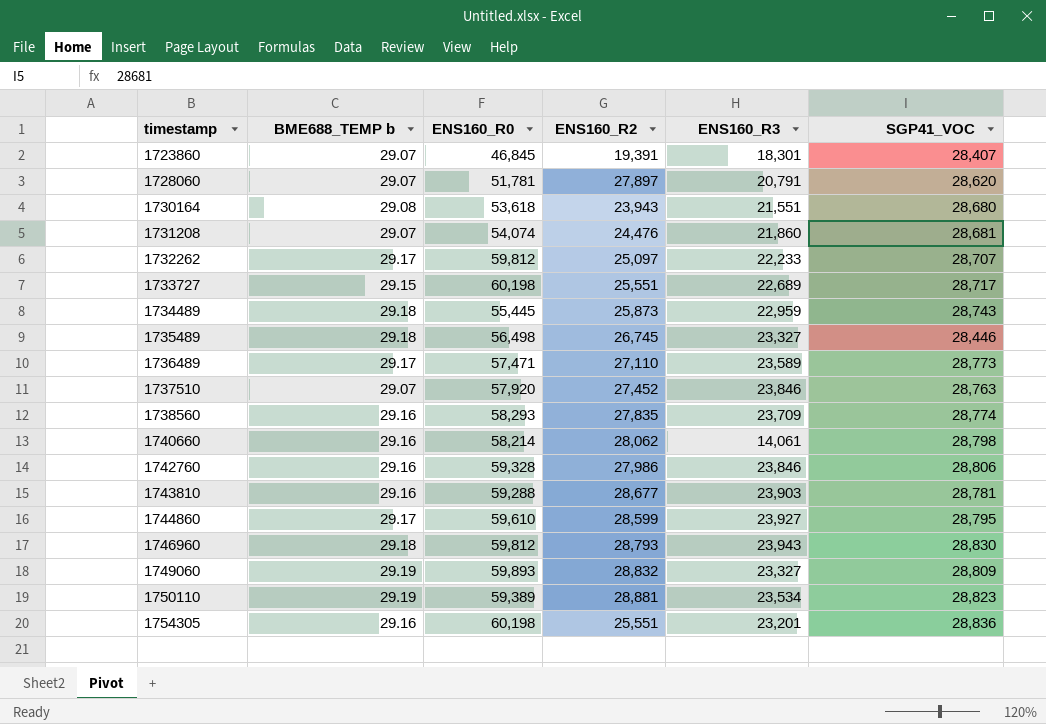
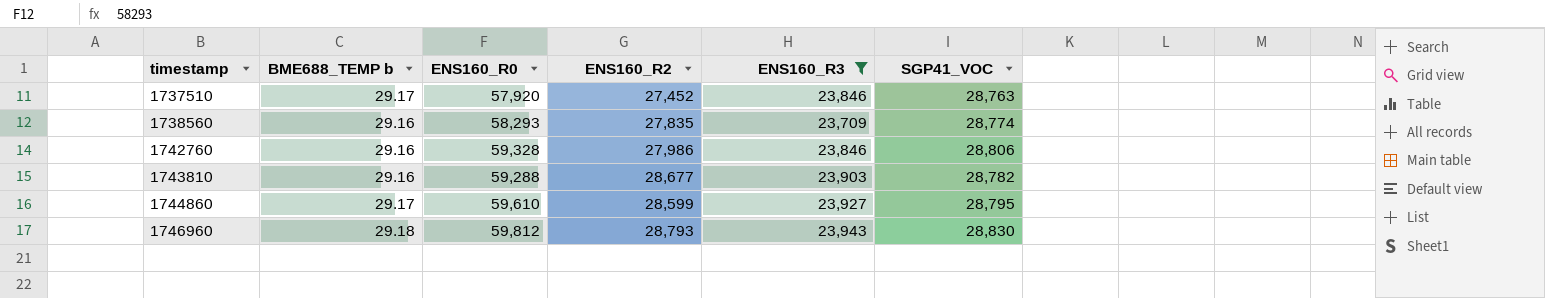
filter: none -> ENS160_R3 >= 23,709
1737510 | BME688_TEMP b: 29.07 -> 29.17
1743810 | SGP41_VOC: 28,781 -> 28,782

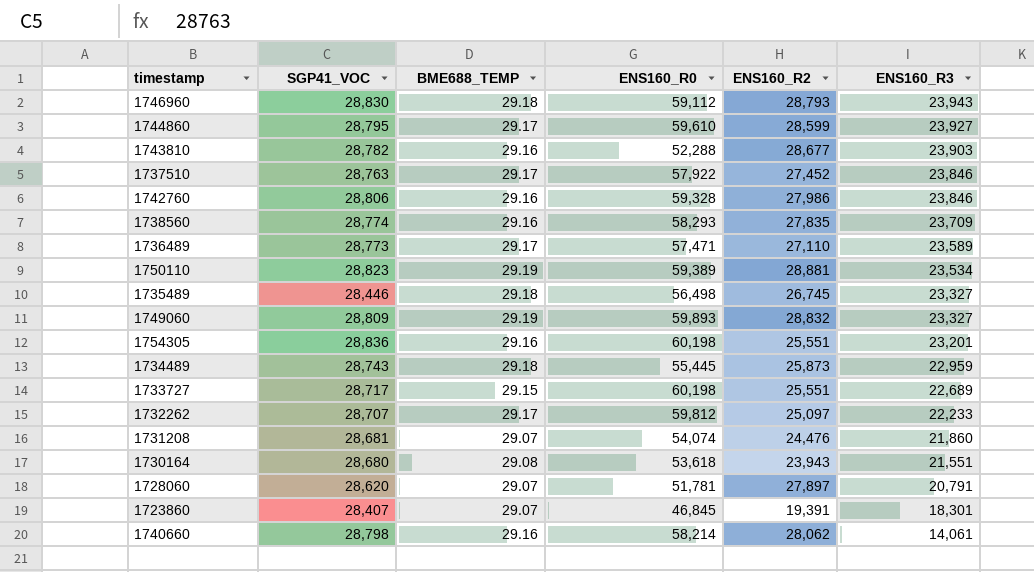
filter: ENS160_R3 >= 23,709 -> none
row order: timestamp ascending -> ENS160_R3 descending
column SGP41_VOC | position: 6 -> 2
column name: BME688_TEMP b -> BME688_TEMP
1746960 | ENS160_R0: 59,812 -> 59,112
1743810 | ENS160_R0: 59,288 -> 52,288
1737510 | ENS160_R0: 57,920 -> 57,922

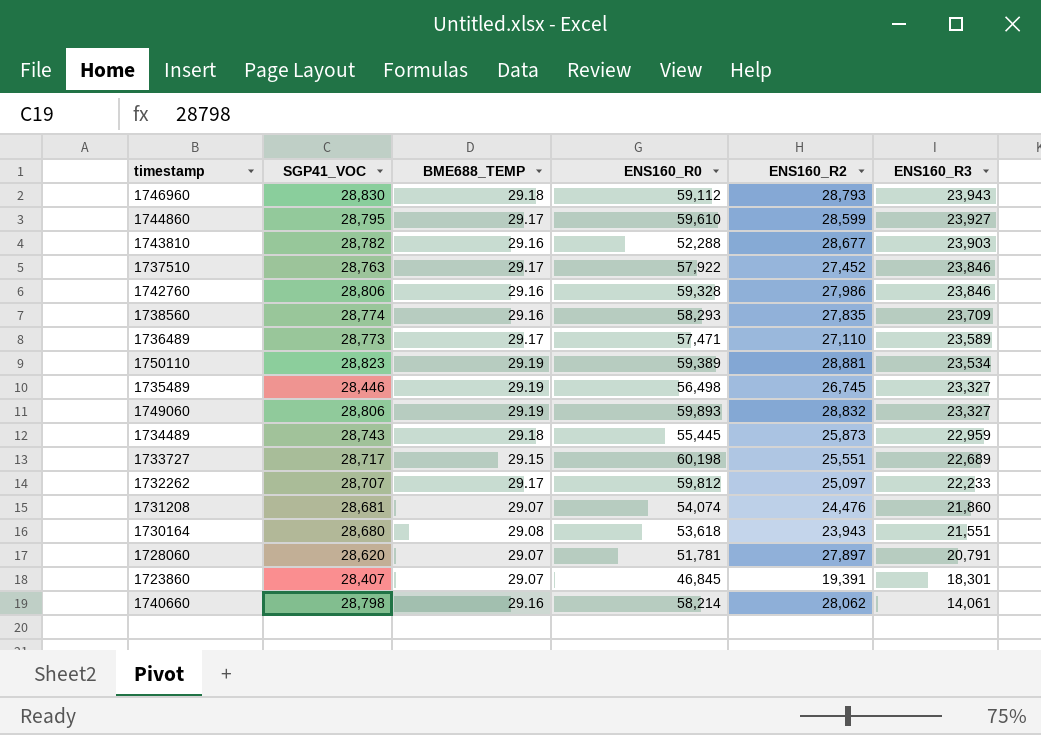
row 1754305: 28,836 | 29.16 | 60,198 | 25,551 | 23,201 -> none
1735489 | BME688_TEMP: 29.18 -> 29.19
1749060 | SGP41_VOC: 28,809 -> 28,806

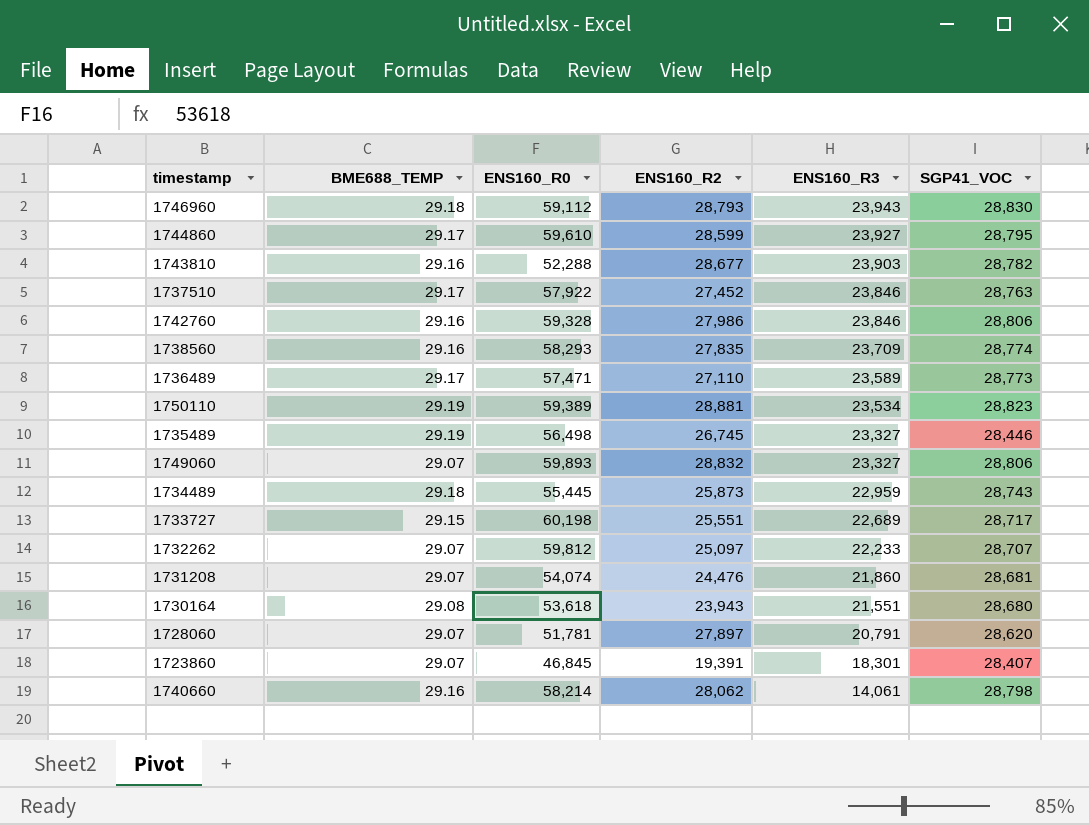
column SGP41_VOC | position: 2 -> 6
1749060 | BME688_TEMP: 29.19 -> 29.07
1732262 | BME688_TEMP: 29.17 -> 29.07

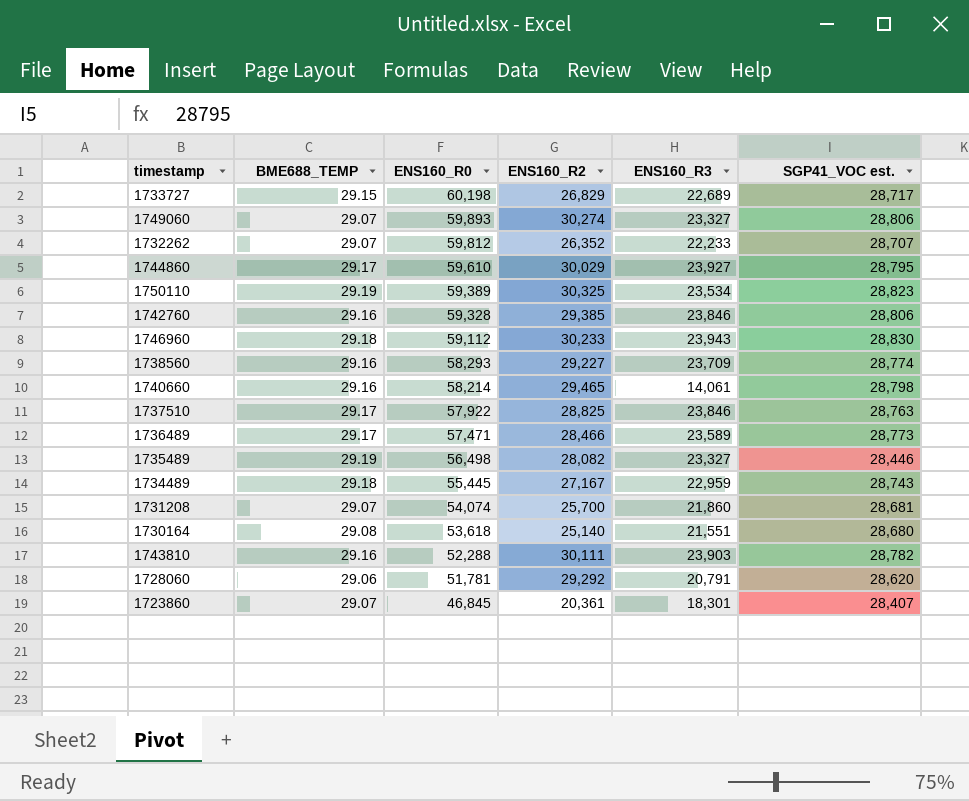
row order: ENS160_R3 descending -> ENS160_R0 descending
column name: SGP41_VOC -> SGP41_VOC est.
1733727 | ENS160_R2: 25,551 -> 26,829
1749060 | ENS160_R2: 28,832 -> 30,274
1732262 | ENS160_R2: 25,097 -> 26,352
1744860 | ENS160_R2: 28,599 -> 30,029
1750110 | ENS160_R2: 28,881 -> 30,325
1742760 | ENS160_R2: 27,986 -> 29,385
1746960 | ENS160_R2: 28,793 -> 30,233
1738560 | ENS160_R2: 27,835 -> 29,227
1740660 | ENS160_R2: 28,062 -> 29,465
1737510 | ENS160_R2: 27,452 -> 28,825
1736489 | ENS160_R2: 27,110 -> 28,466
1735489 | ENS160_R2: 26,745 -> 28,082
1734489 | ENS160_R2: 25,873 -> 27,167
1731208 | ENS160_R2: 24,476 -> 25,700
1730164 | ENS160_R2: 23,943 -> 25,140
1743810 | ENS160_R2: 28,677 -> 30,111
1728060 | BME688_TEMP: 29.07 -> 29.06
1728060 | ENS160_R2: 27,897 -> 29,292
1723860 | ENS160_R2: 19,391 -> 20,361

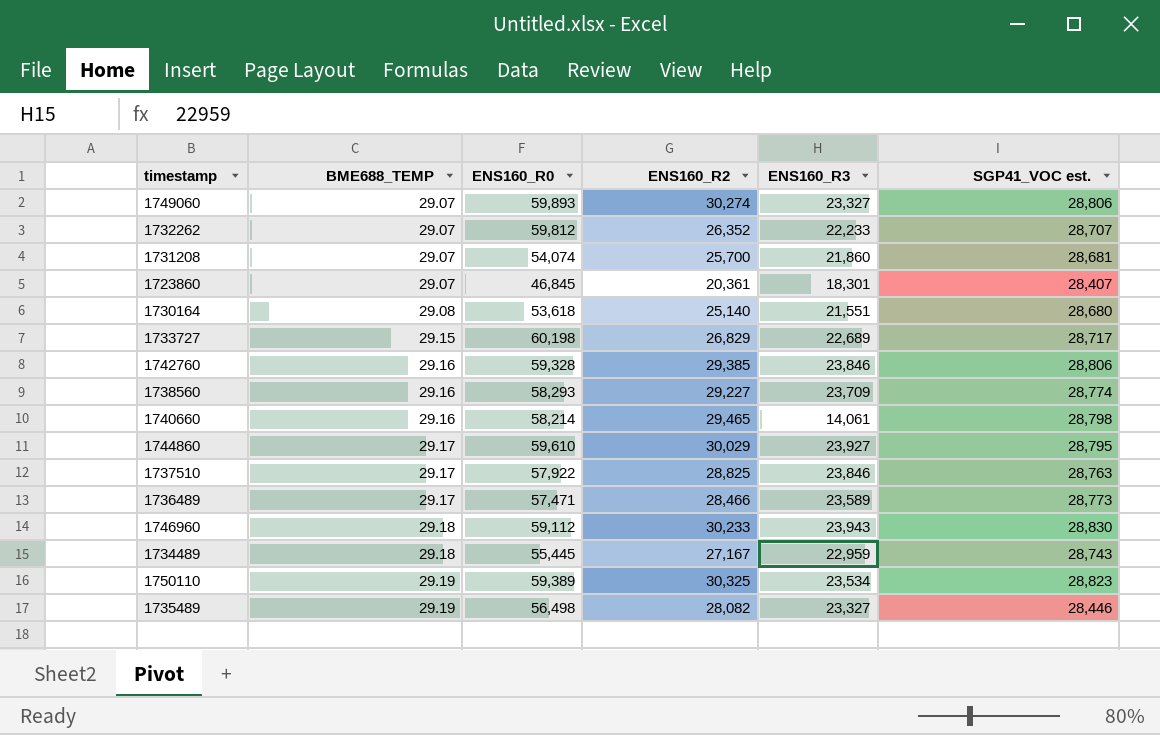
row order: ENS160_R0 descending -> BME688_TEMP ascending
row 1743810: 29.16 | 52,288 | 30,111 | 23,903 | 28,782 -> none
row 1728060: 29.06 | 51,781 | 29,292 | 20,791 | 28,620 -> none

